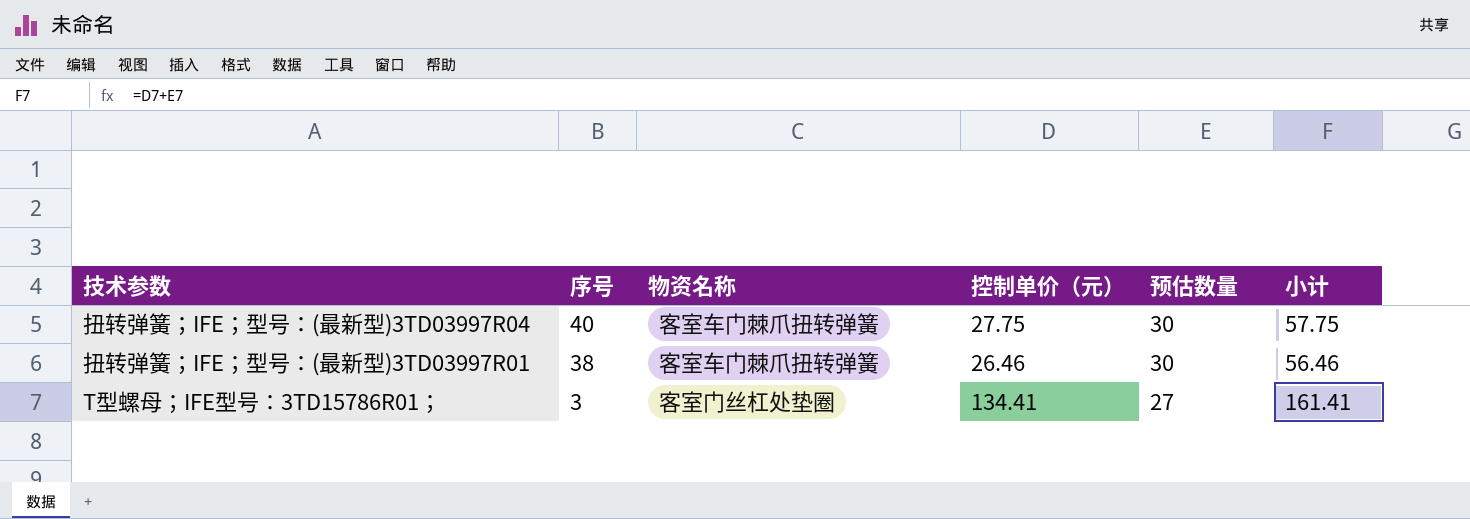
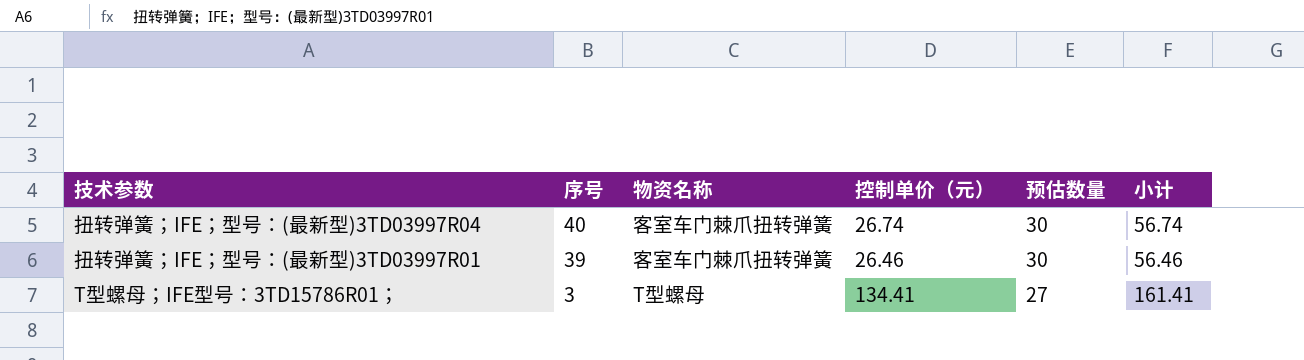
扭转弹簧；IFE；型号：(最新型)3TD03997R04 | 控制单价（元）: 27.75 -> 26.74
扭转弹簧；IFE；型号：(最新型)3TD03997R04 | 小计: 57.75 -> 56.74
扭转弹簧；IFE；型号：(最新型)3TD03997R01 | 序号: 38 -> 39
T型螺母；IFE型号：3TD15786R01； | 物资名称: 客室门丝杠处垫圈 -> T型螺母

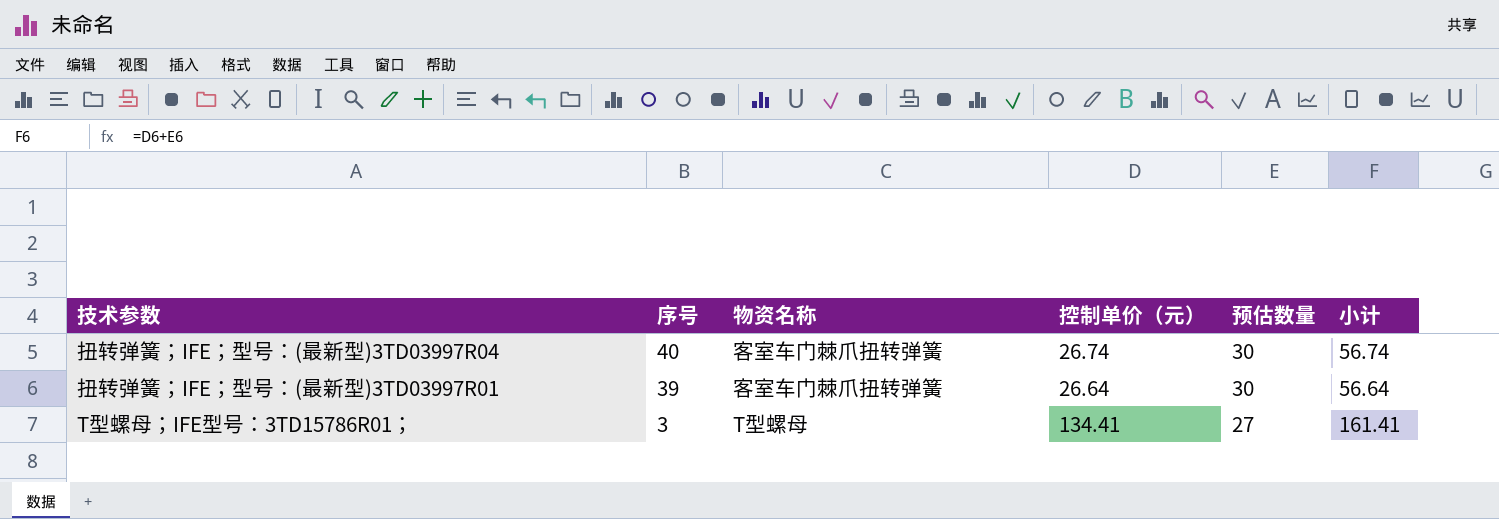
扭转弹簧；IFE；型号：(最新型)3TD03997R01 | 控制单价（元）: 26.46 -> 26.64
扭转弹簧；IFE；型号：(最新型)3TD03997R01 | 小计: 56.46 -> 56.64

